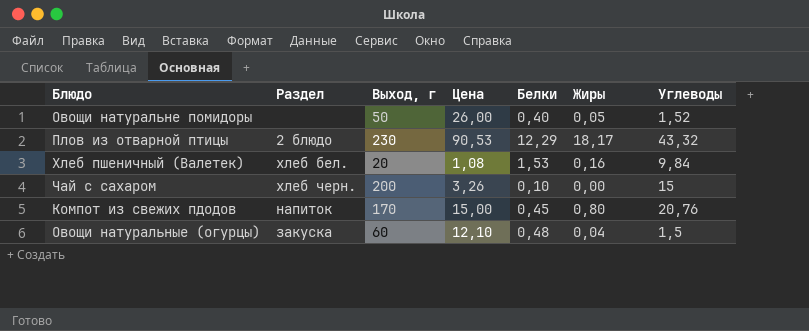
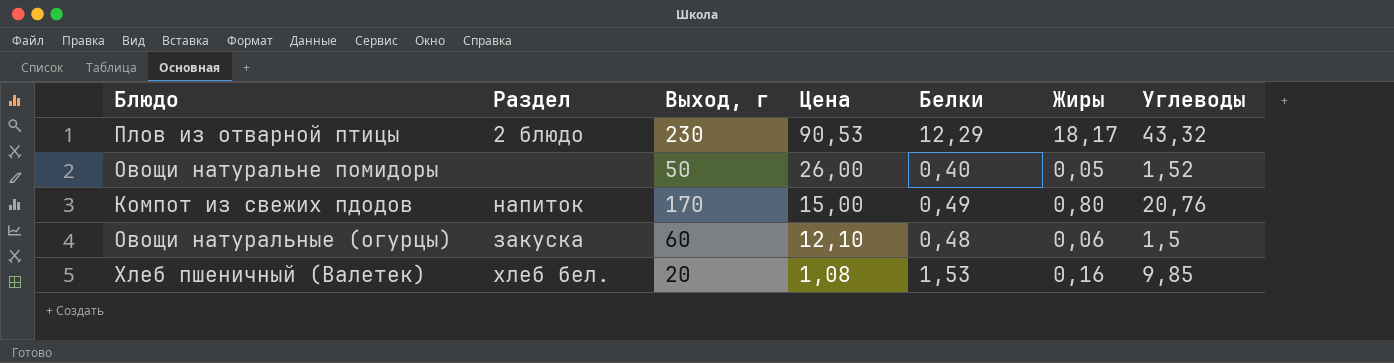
row order: none -> Цена descending
row Чай с сахаром: хлеб черн. | 200 | 3,26 | 0,10 | 0,00 | 15 -> none
Компот из свежих пдодов | Белки: 0,45 -> 0,49
Овощи натуральные (огурцы) | Жиры: 0,04 -> 0,06
Хлеб пшеничный (Валетек) | Углеводы: 9,84 -> 9,85

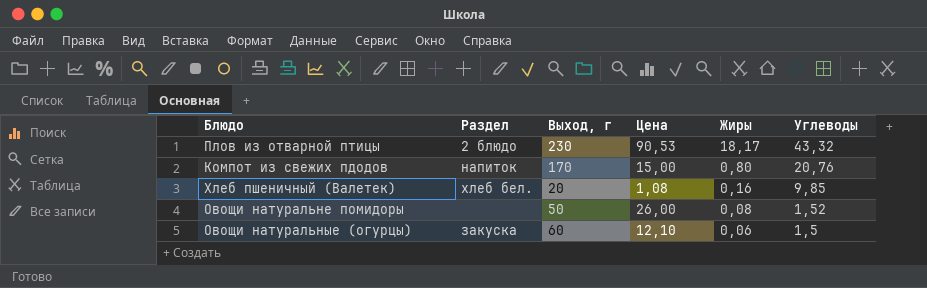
row order: Цена descending -> Жиры descending
column Белки | position: 5 -> none
Овощи натуральне помидоры | Жиры: 0,05 -> 0,08

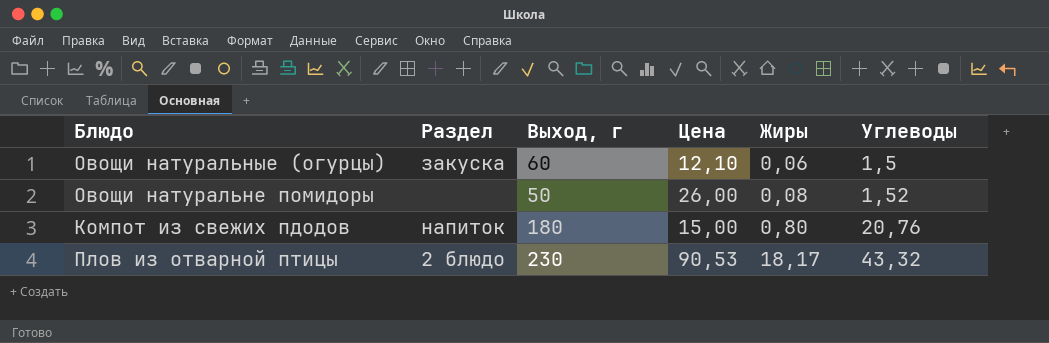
row order: Жиры descending -> Жиры ascending
row Хлеб пшеничный (Валетек): хлеб бел. | 20 | 1,08 | 0,16 | 9,85 -> none
Компот из свежих пдодов | Выход, г: 170 -> 180

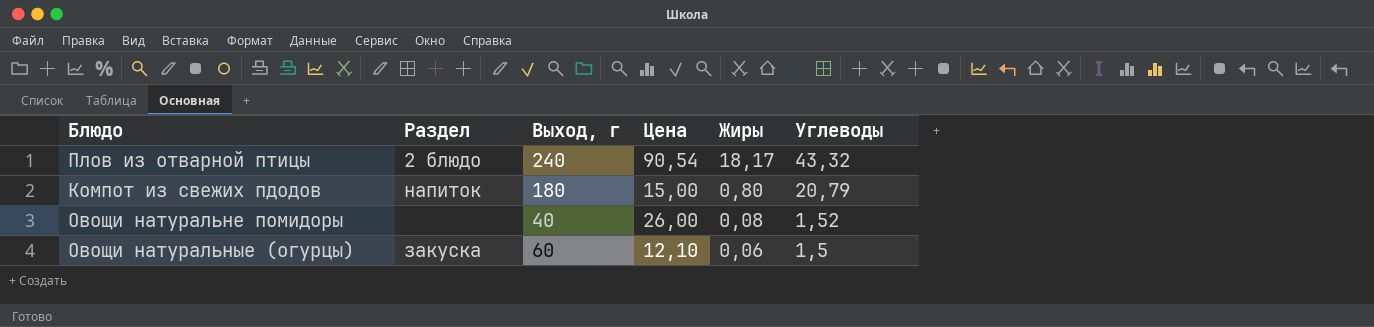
row order: Жиры ascending -> Жиры descending
Плов из отварной птицы | Выход, г: 230 -> 240
Плов из отварной птицы | Цена: 90,53 -> 90,54
Компот из свежих пдодов | Углеводы: 20,76 -> 20,79
Овощи натуральне помидоры | Выход, г: 50 -> 40

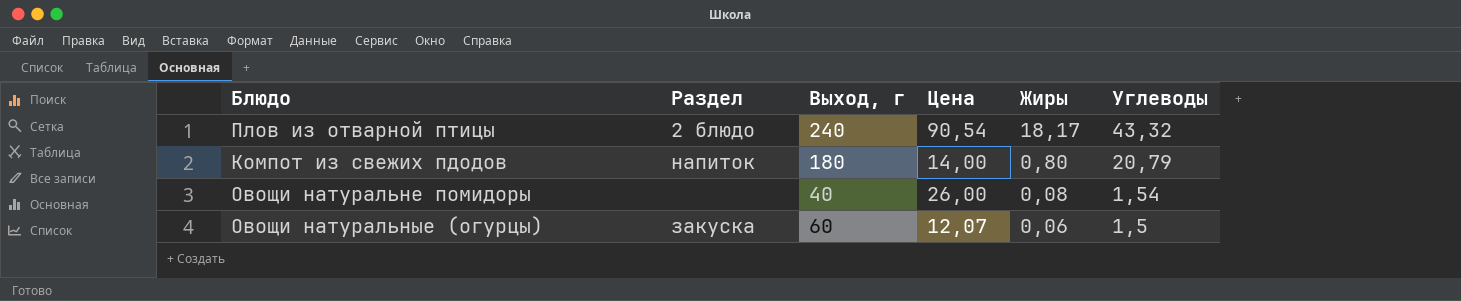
Компот из свежих пдодов | Цена: 15,00 -> 14,00
Овощи натуральне помидоры | Углеводы: 1,52 -> 1,54
Овощи натуральные (огурцы) | Цена: 12,10 -> 12,07

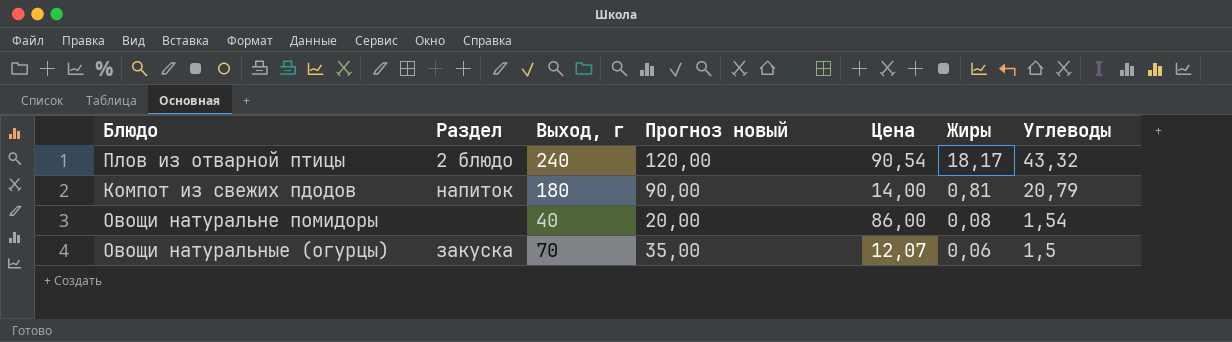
column Прогноз новый | formula: none -> [Выход, г] * 0,5
Компот из свежих пдодов | Жиры: 0,80 -> 0,81
Овощи натуральне помидоры | Цена: 26,00 -> 86,00
Овощи натуральные (огурцы) | Выход, г: 60 -> 70

